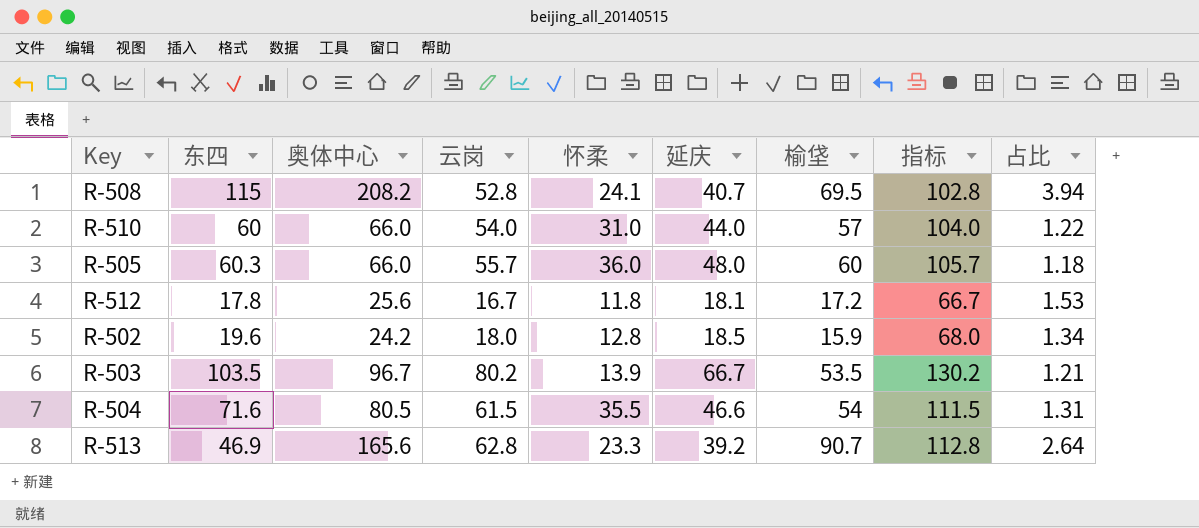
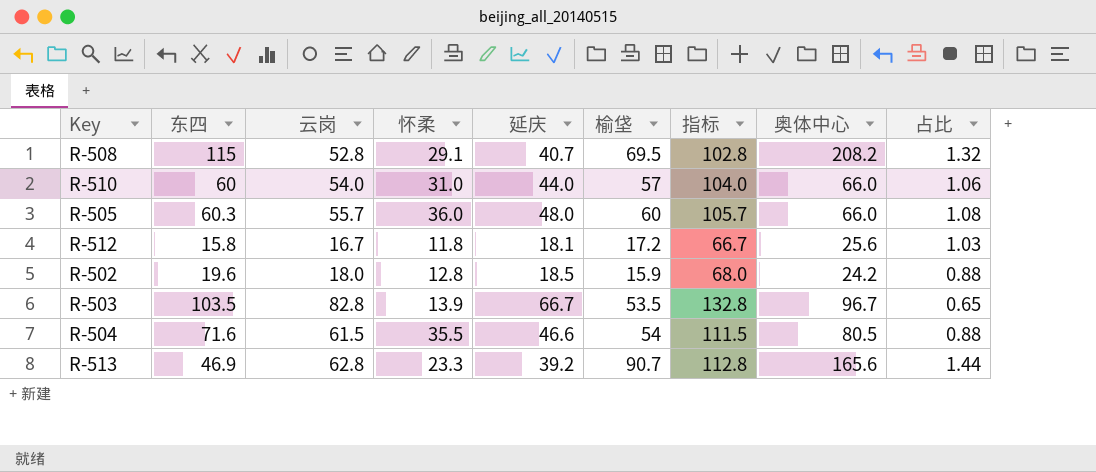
column 奥体中心 | position: 3 -> 8
column 占比 | formula: [奥体中心] / [云岗] -> [榆垡] / [云岗]
R-508 | 怀柔: 24.1 -> 29.1
R-512 | 东四: 17.8 -> 15.8
R-503 | 云岗: 80.2 -> 82.8
R-503 | 指标: 130.2 -> 132.8

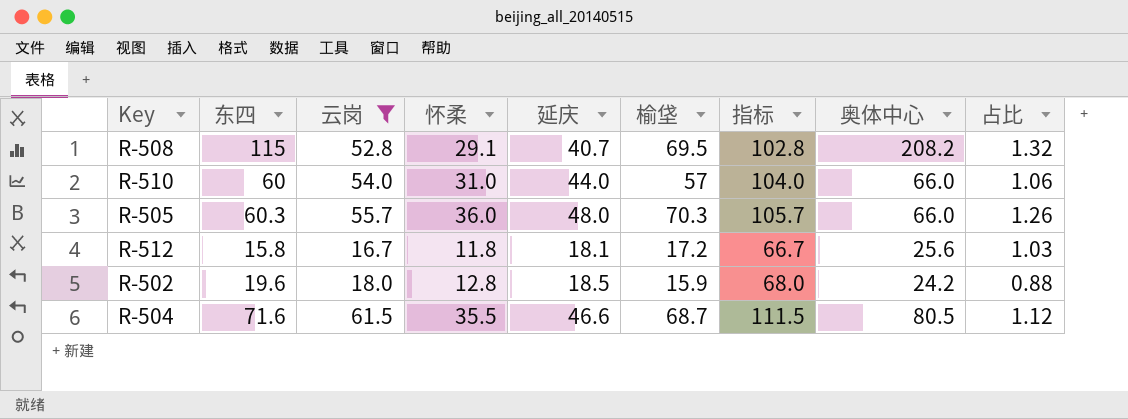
filter: none -> 云岗 <= 61.5
R-505 | 榆垡: 60 -> 70.3
R-505 | 占比: 1.08 -> 1.26
R-504 | 榆垡: 54 -> 68.7
R-504 | 占比: 0.88 -> 1.12

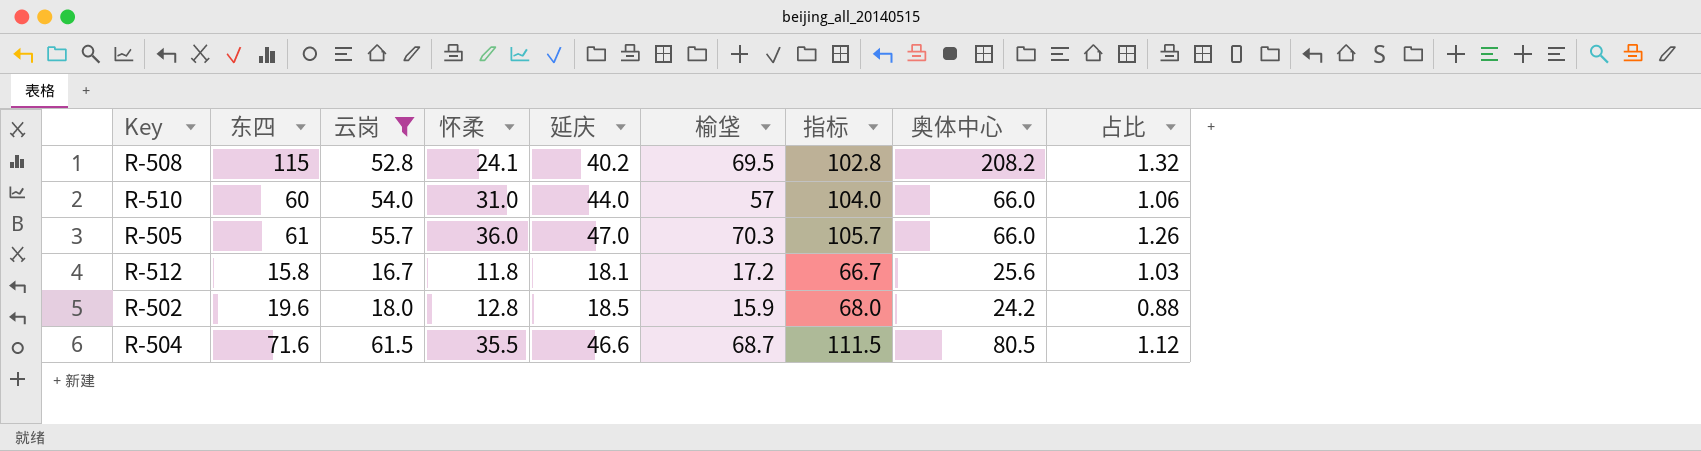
R-508 | 怀柔: 29.1 -> 24.1
R-508 | 延庆: 40.7 -> 40.2
R-505 | 东四: 60.3 -> 61
R-505 | 延庆: 48.0 -> 47.0

